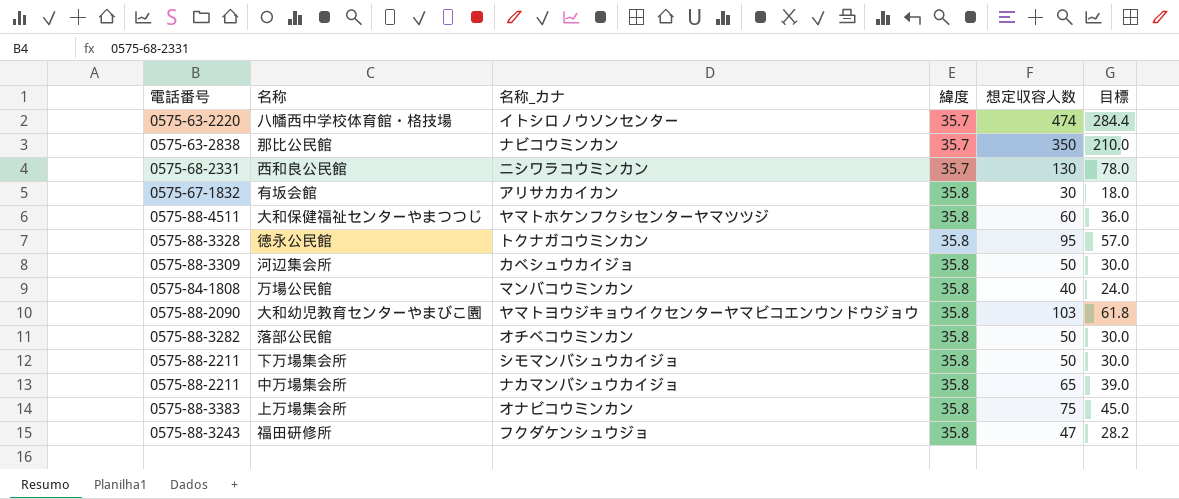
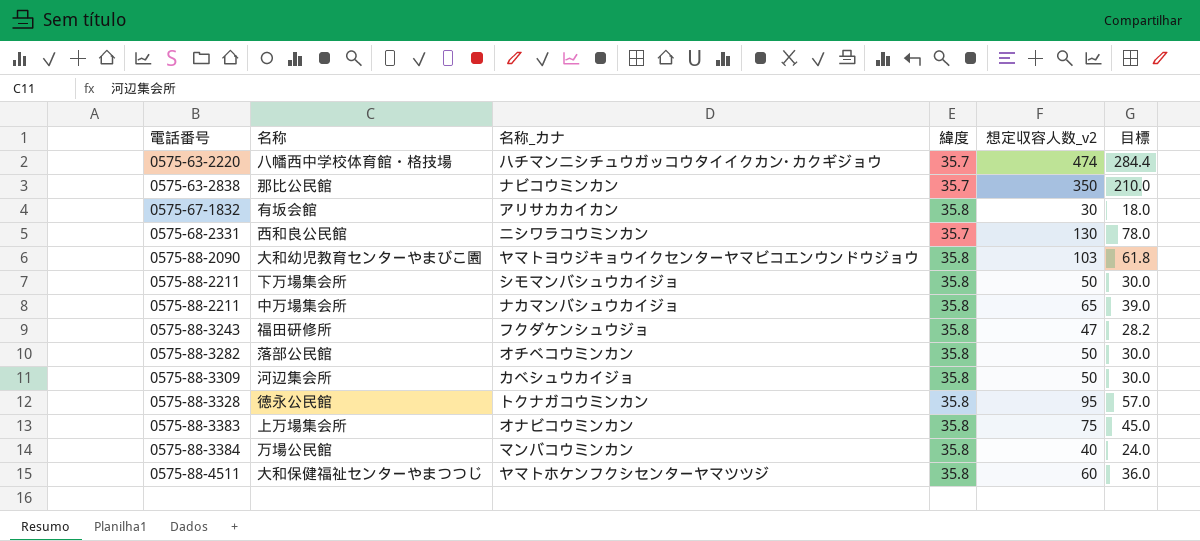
row order: 緯度 ascending -> 電話番号 ascending
column name: 想定収容人数 -> 想定収容人数_v2
八幡西中学校体育館・格技場 | 名称_カナ: イトシロノウソンセンター -> ハチマンニシチュウガッコウタイイクカン･カクギジョウ
万場公民館 | 電話番号: 0575-84-1808 -> 0575-88-3384

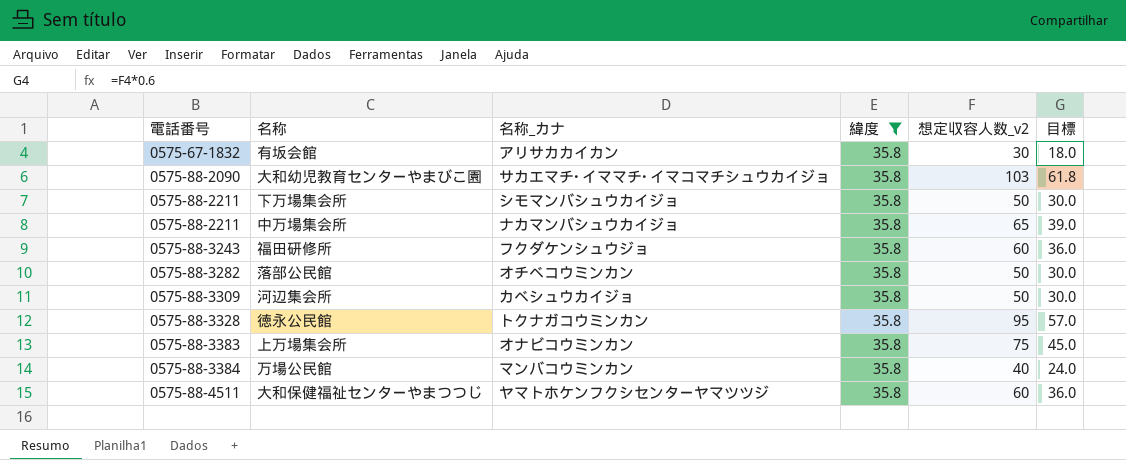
filter: none -> 緯度 = 35.8
大和幼児教育センターやまびこ園 | 名称_カナ: ヤマトヨウジキョウイクセンターヤマビコエンウンドウジョウ -> サカエマチ･イママチ･イマコマチシュウカイジョ
福田研修所 | 想定収容人数_v2: 47 -> 60
福田研修所 | 目標: 28.2 -> 36.0

